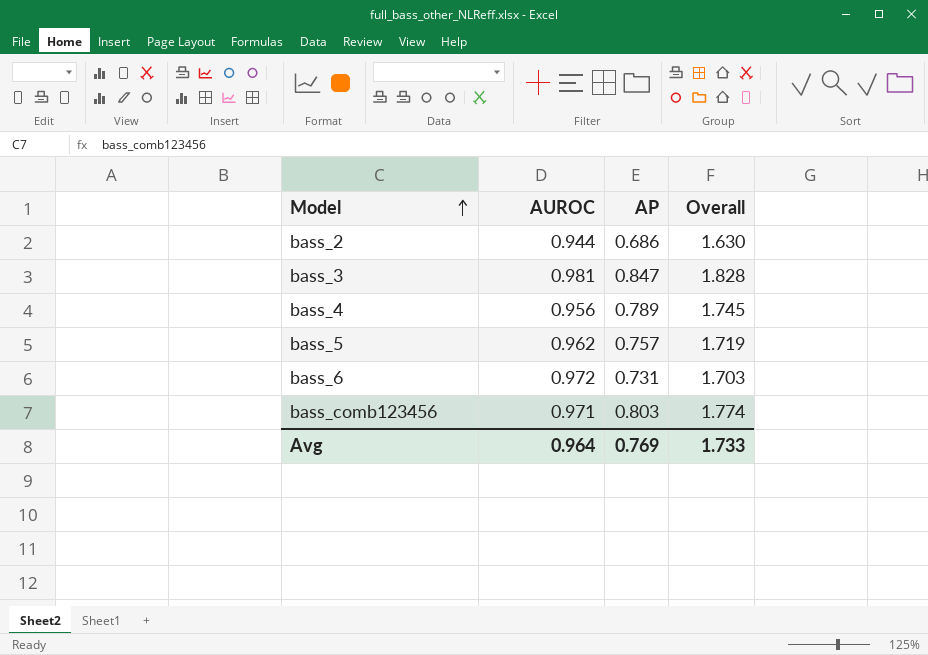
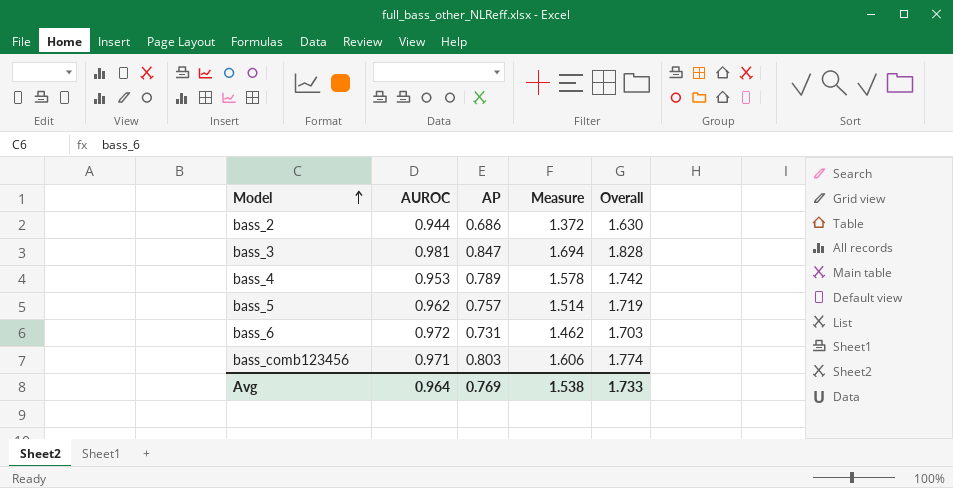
column Measure | formula: none -> [AP] * 2
bass_4 | AUROC: 0.956 -> 0.953
bass_4 | Overall: 1.745 -> 1.742

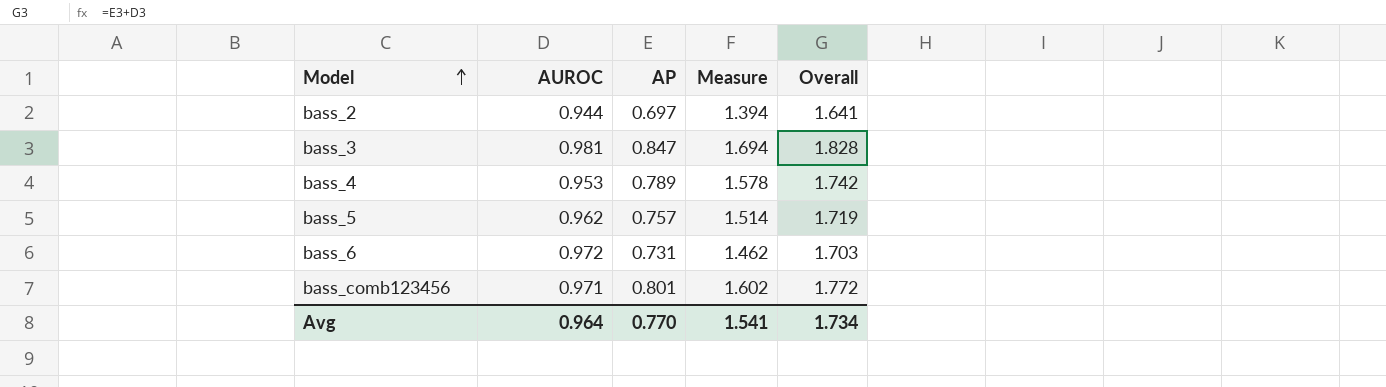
bass_2 | AP: 0.686 -> 0.697
bass_2 | Measure: 1.372 -> 1.394
bass_2 | Overall: 1.630 -> 1.641
bass_comb123456 | AP: 0.803 -> 0.801
bass_comb123456 | Measure: 1.606 -> 1.602
bass_comb123456 | Overall: 1.774 -> 1.772
Avg | AP: 0.769 -> 0.770
Avg | Measure: 1.538 -> 1.541
Avg | Overall: 1.733 -> 1.734

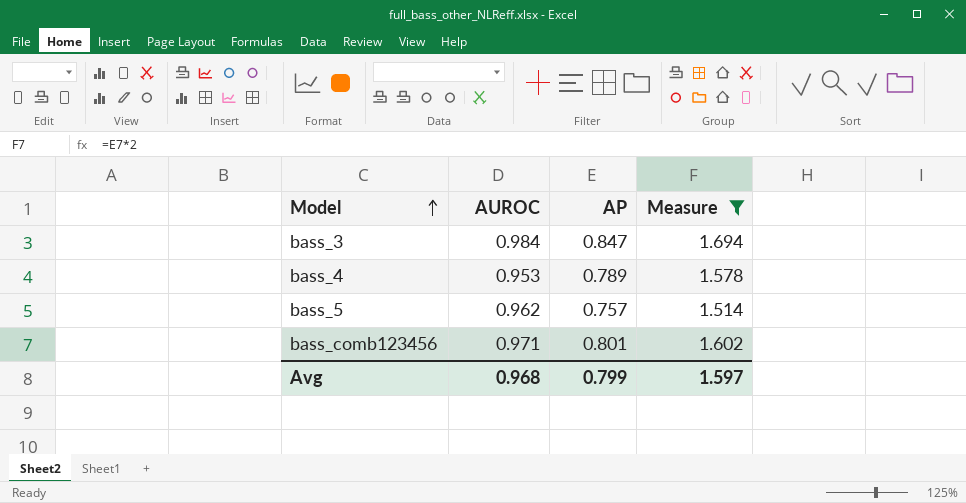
filter: none -> Measure >= 1.514
column Overall | formula: [AUROC] + [AP] -> none
bass_3 | AUROC: 0.981 -> 0.984
Avg | AUROC: 0.964 -> 0.968
Avg | AP: 0.770 -> 0.799
Avg | Measure: 1.541 -> 1.597

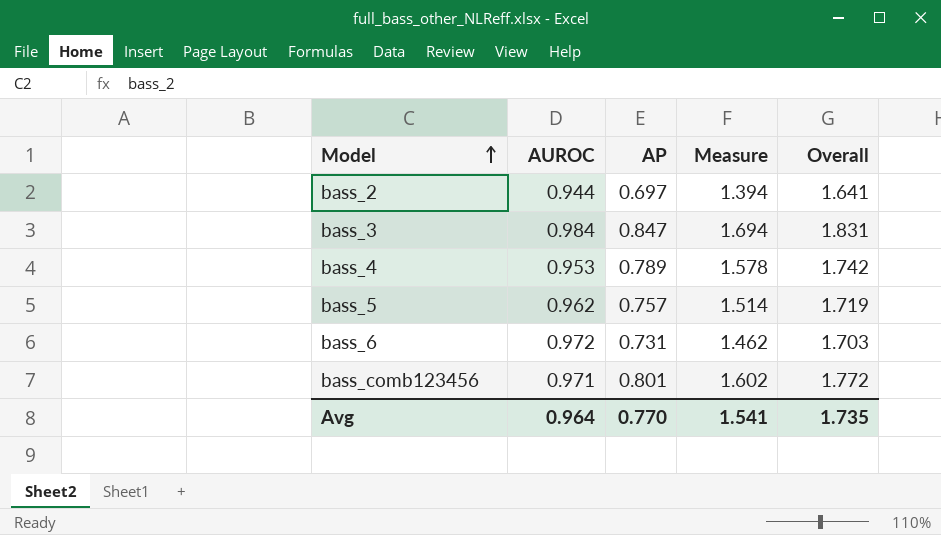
filter: Measure >= 1.514 -> none
column Overall | formula: none -> [AUROC] + [AP]
Avg | AUROC: 0.968 -> 0.964
Avg | AP: 0.799 -> 0.770
Avg | Measure: 1.597 -> 1.541

